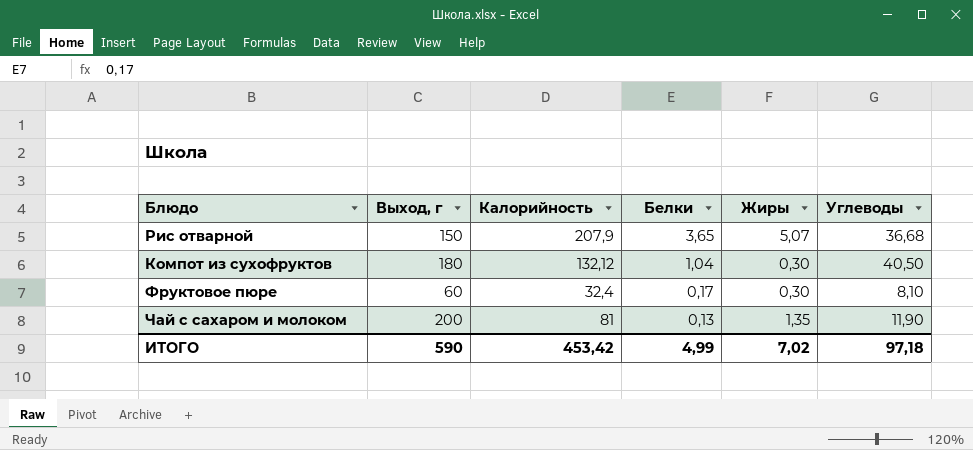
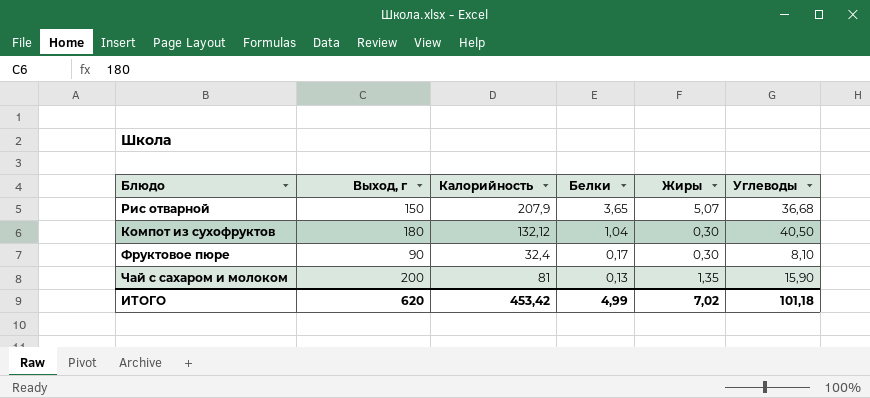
Фруктовое пюре | Выход, г: 60 -> 90
Чай с сахаром и молоком | Углеводы: 11,90 -> 15,90
ИТОГО | Выход, г: 590 -> 620
ИТОГО | Углеводы: 97,18 -> 101,18

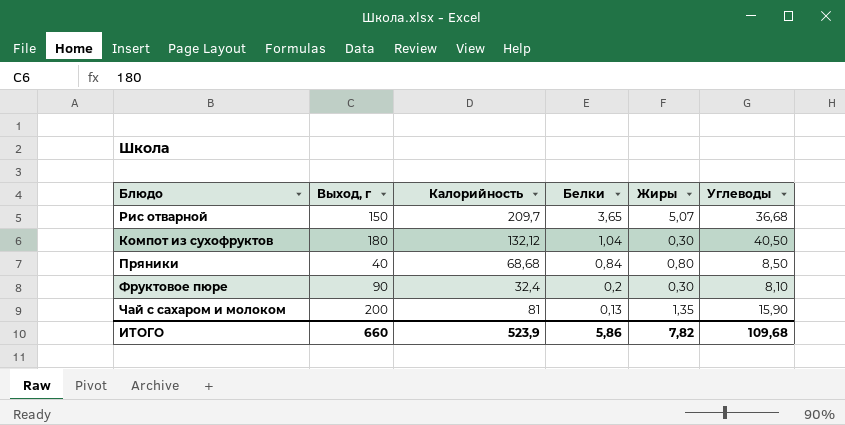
Рис отварной | Калорийность: 207,9 -> 209,7
row Пряники: none -> 40 | 68,68 | 0,84 | 0,80 | 8,50
Фруктовое пюре | Белки: 0,17 -> 0,2
ИТОГО | Выход, г: 620 -> 660
ИТОГО | Калорийность: 453,42 -> 523,9
ИТОГО | Белки: 4,99 -> 5,86
ИТОГО | Жиры: 7,02 -> 7,82
ИТОГО | Углеводы: 101,18 -> 109,68

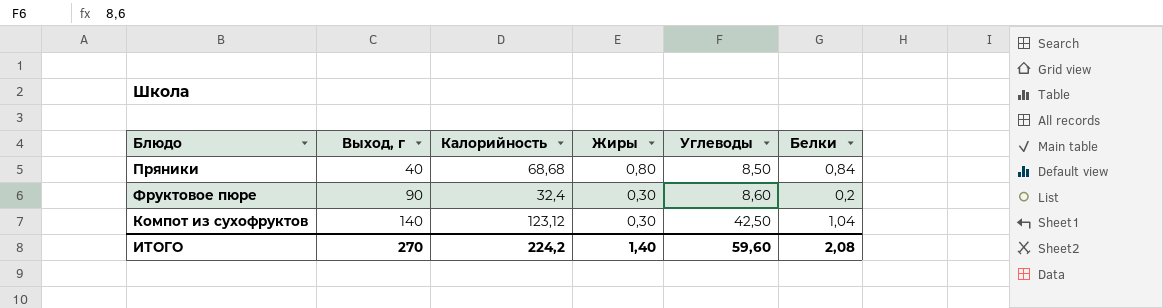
row order: Белки descending -> Выход, г ascending
column Белки | position: 4 -> 6
row Рис отварной: 150 | 209,7 | 3,65 | 5,07 | 36,68 -> none
row Чай с сахаром и молоком: 200 | 81 | 0,13 | 1,35 | 15,90 -> none
Фруктовое пюре | Углеводы: 8,10 -> 8,60
Компот из сухофруктов | Выход, г: 180 -> 140
Компот из сухофруктов | Калорийность: 132,12 -> 123,12
Компот из сухофруктов | Углеводы: 40,50 -> 42,50
ИТОГО | Выход, г: 660 -> 270
ИТОГО | Калорийность: 523,9 -> 224,2
ИТОГО | Жиры: 7,82 -> 1,40
ИТОГО | Углеводы: 109,68 -> 59,60
ИТОГО | Белки: 5,86 -> 2,08

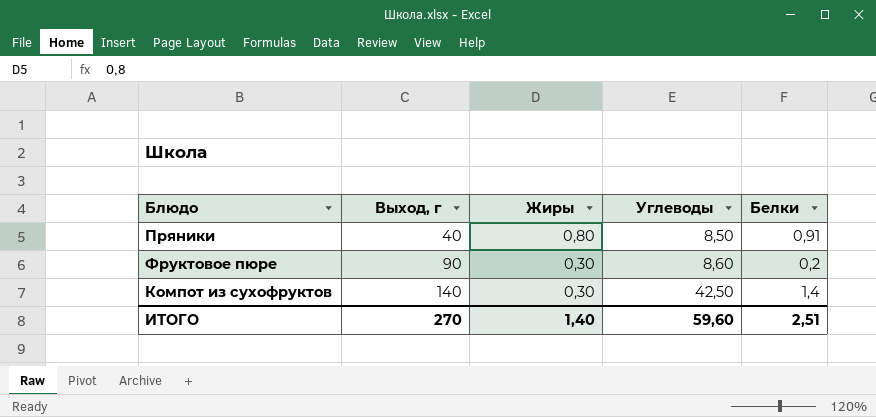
column Калорийность | position: 3 -> none
Пряники | Белки: 0,84 -> 0,91
Компот из сухофруктов | Белки: 1,04 -> 1,4
ИТОГО | Белки: 2,08 -> 2,51

